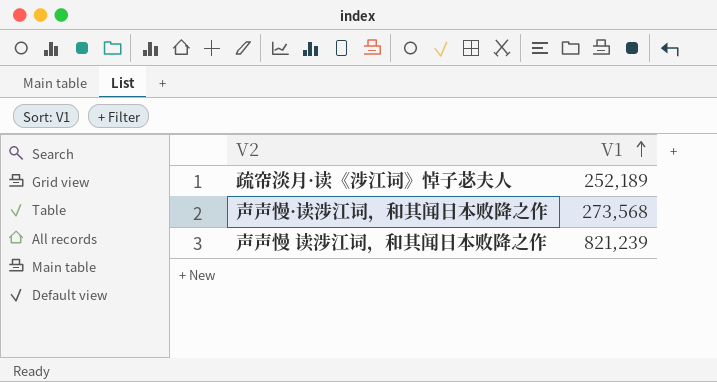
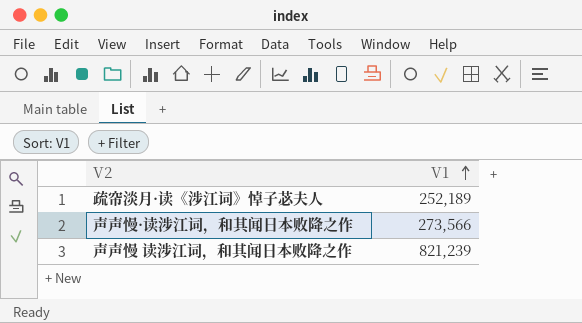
声声慢·读涉江词，和其闻日本败降之作 | V1: 273,568 -> 273,566

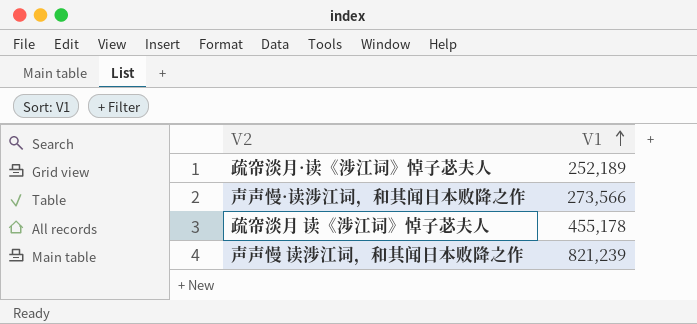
row 疏帘淡月 读《涉江词》悼子苾夫人: none -> 455,178

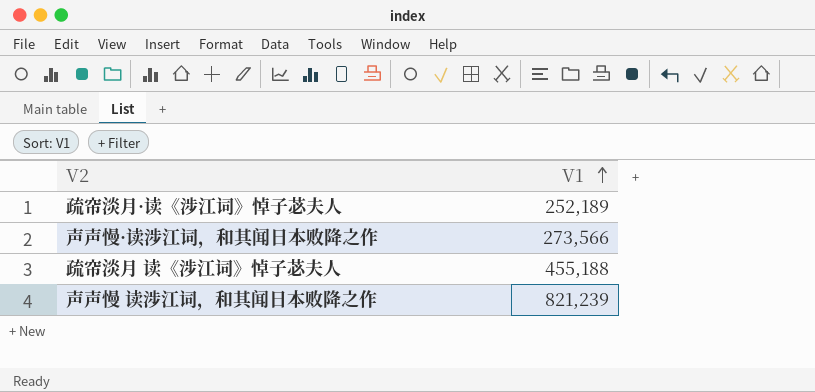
疏帘淡月 读《涉江词》悼子苾夫人 | V1: 455,178 -> 455,188

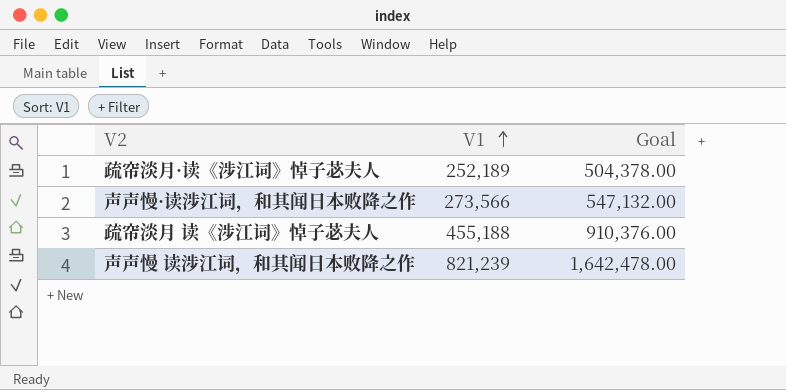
column Goal | formula: none -> [V1] * 2

